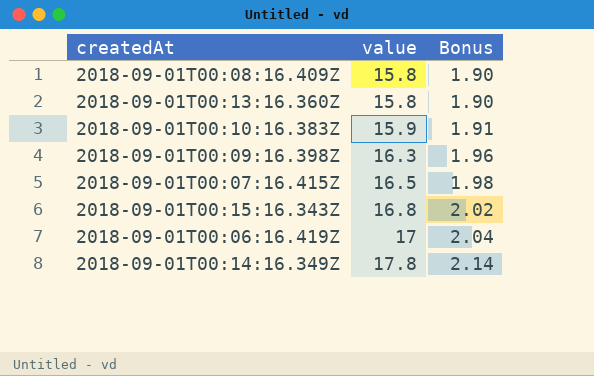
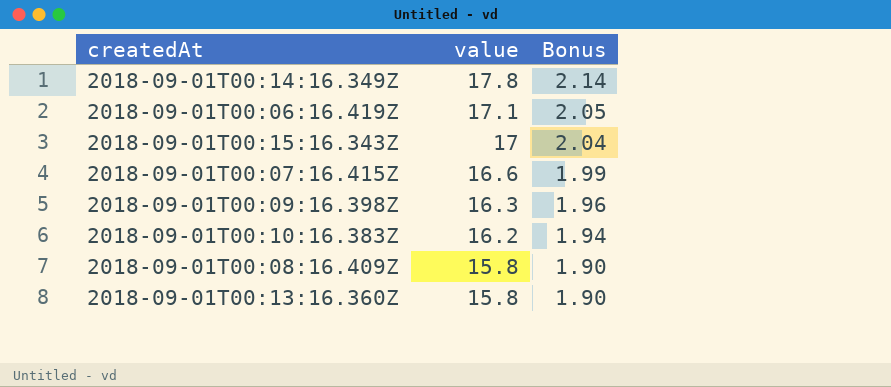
row order: value ascending -> value descending
2018-09-01T00:06:16.419Z | value: 17 -> 17.1
2018-09-01T00:06:16.419Z | Bonus: 2.04 -> 2.05
2018-09-01T00:15:16.343Z | value: 16.8 -> 17
2018-09-01T00:15:16.343Z | Bonus: 2.02 -> 2.04
2018-09-01T00:07:16.415Z | value: 16.5 -> 16.6
2018-09-01T00:07:16.415Z | Bonus: 1.98 -> 1.99
2018-09-01T00:10:16.383Z | value: 15.9 -> 16.2
2018-09-01T00:10:16.383Z | Bonus: 1.91 -> 1.94

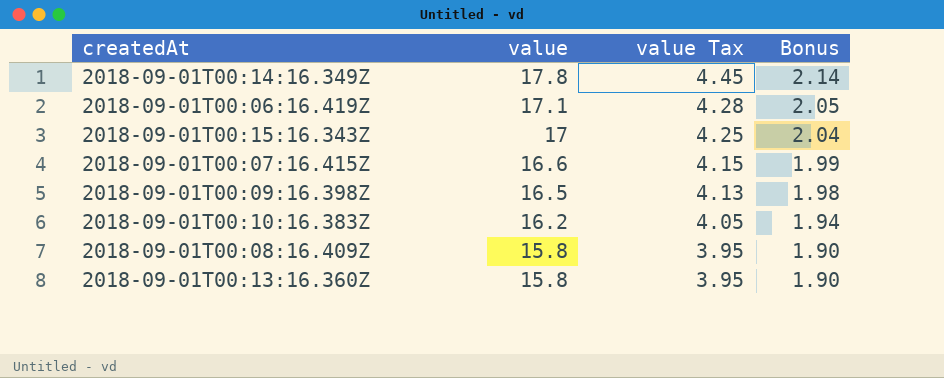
column value Tax | formula: none -> [value] * 0.25
2018-09-01T00:09:16.398Z | value: 16.3 -> 16.5
2018-09-01T00:09:16.398Z | Bonus: 1.96 -> 1.98

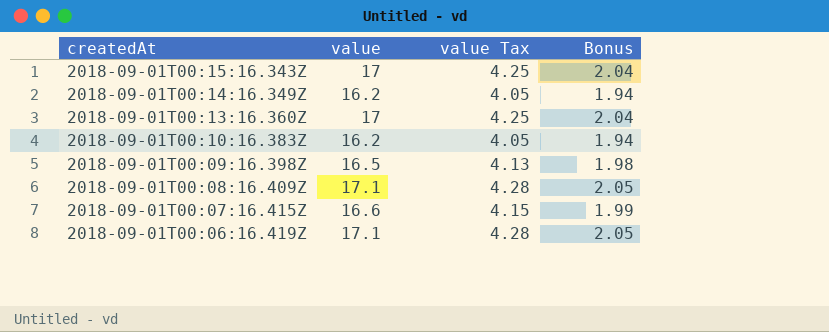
row order: value descending -> createdAt descending
2018-09-01T00:14:16.349Z | value: 17.8 -> 16.2
2018-09-01T00:14:16.349Z | value Tax: 4.45 -> 4.05
2018-09-01T00:14:16.349Z | Bonus: 2.14 -> 1.94
2018-09-01T00:13:16.360Z | value: 15.8 -> 17
2018-09-01T00:13:16.360Z | value Tax: 3.95 -> 4.25
2018-09-01T00:13:16.360Z | Bonus: 1.90 -> 2.04
2018-09-01T00:08:16.409Z | value: 15.8 -> 17.1
2018-09-01T00:08:16.409Z | value Tax: 3.95 -> 4.28
2018-09-01T00:08:16.409Z | Bonus: 1.90 -> 2.05

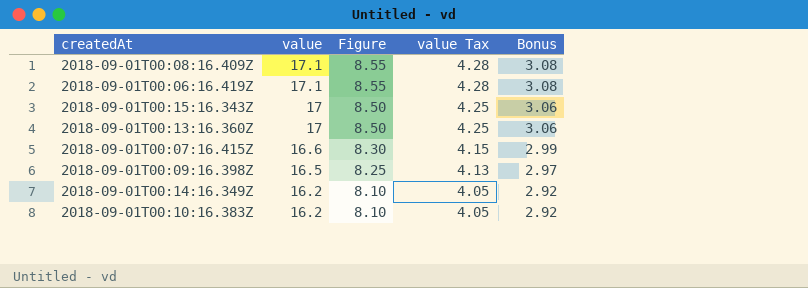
row order: createdAt descending -> value descending
column Figure | formula: none -> [value] * 0.5
column Bonus | formula: [value] * 0.12 -> [value] * 0.18

